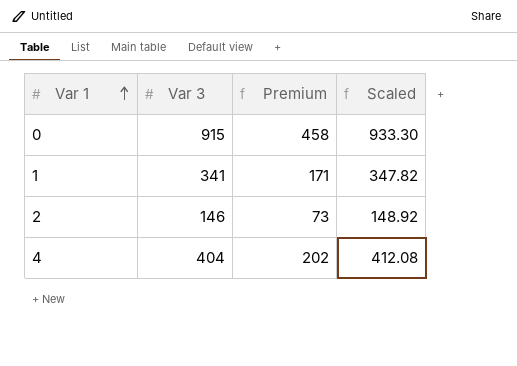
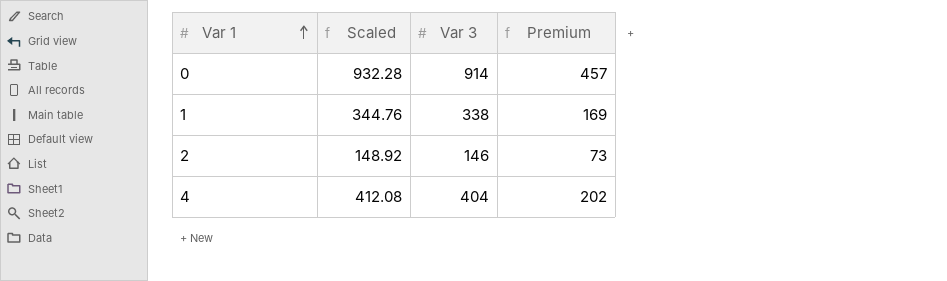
column Scaled | position: 4 -> 2
0 | Scaled: 933.30 -> 932.28
0 | Var 3: 915 -> 914
0 | Premium: 458 -> 457
1 | Scaled: 347.82 -> 344.76
1 | Var 3: 341 -> 338
1 | Premium: 171 -> 169

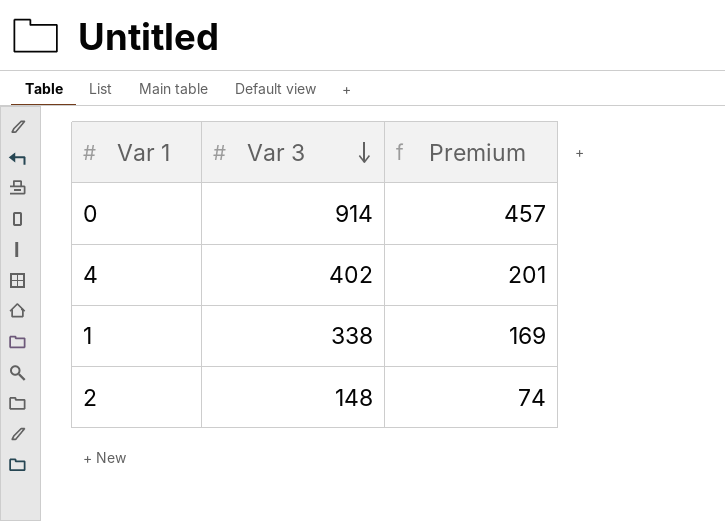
row order: Var 1 ascending -> Var 3 descending
column Scaled | formula: [Var 3] * 1.02 -> none
4 | Var 3: 404 -> 402
4 | Premium: 202 -> 201
2 | Var 3: 146 -> 148
2 | Premium: 73 -> 74

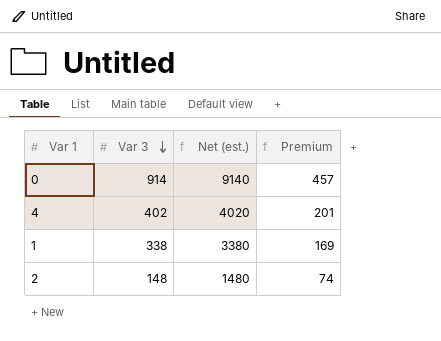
column Net (est.) | formula: none -> [Var 3] * 10

